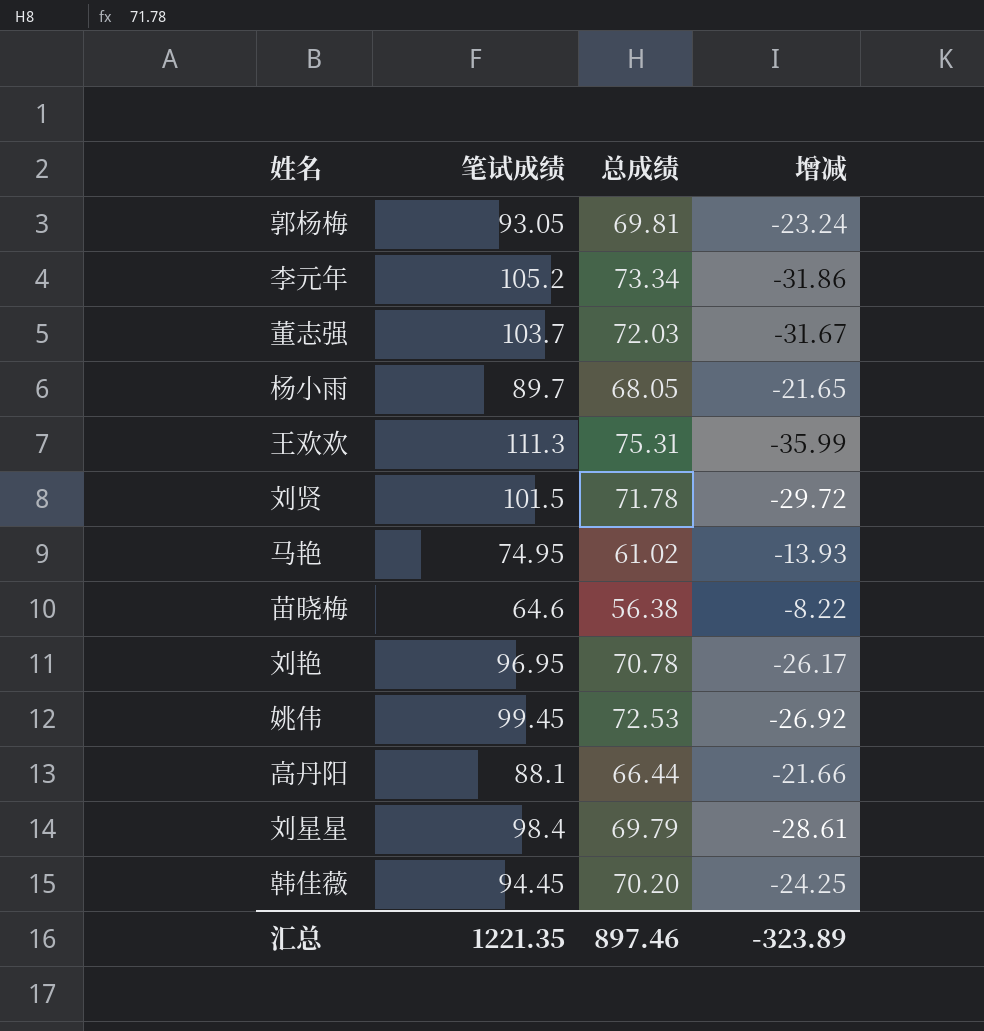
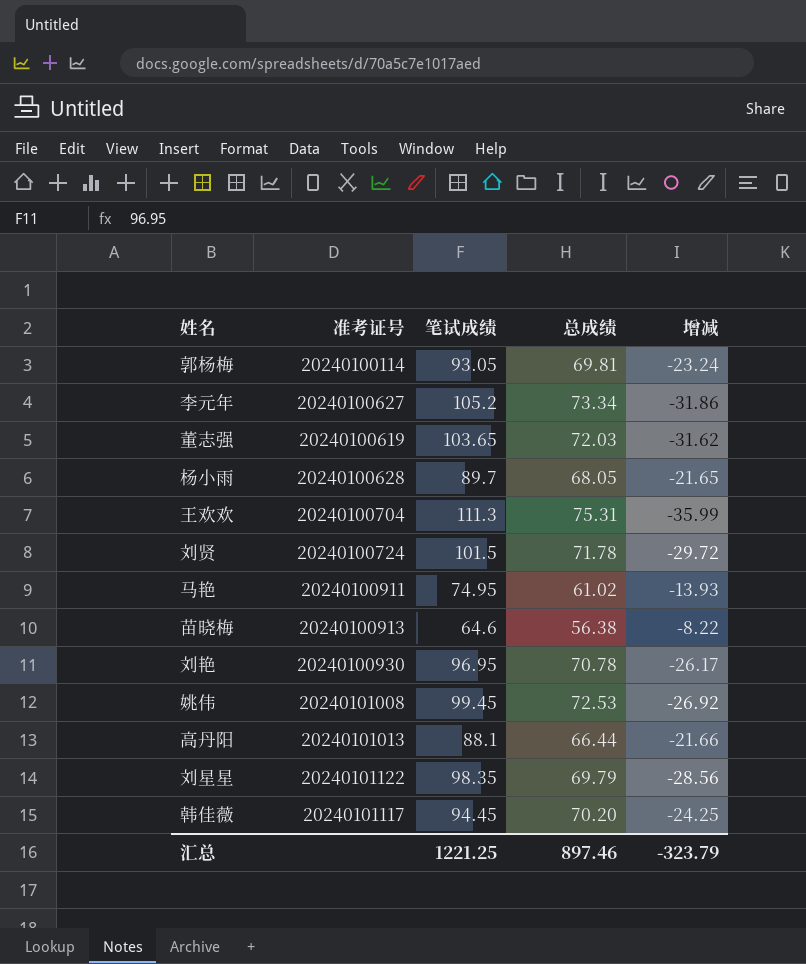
column 准考证号 | position: none -> 2
董志强 | 笔试成绩: 103.7 -> 103.65
董志强 | 增减: -31.67 -> -31.62
刘星星 | 笔试成绩: 98.4 -> 98.35
刘星星 | 增减: -28.61 -> -28.56
汇总 | 笔试成绩: 1221.35 -> 1221.25
汇总 | 增减: -323.89 -> -323.79

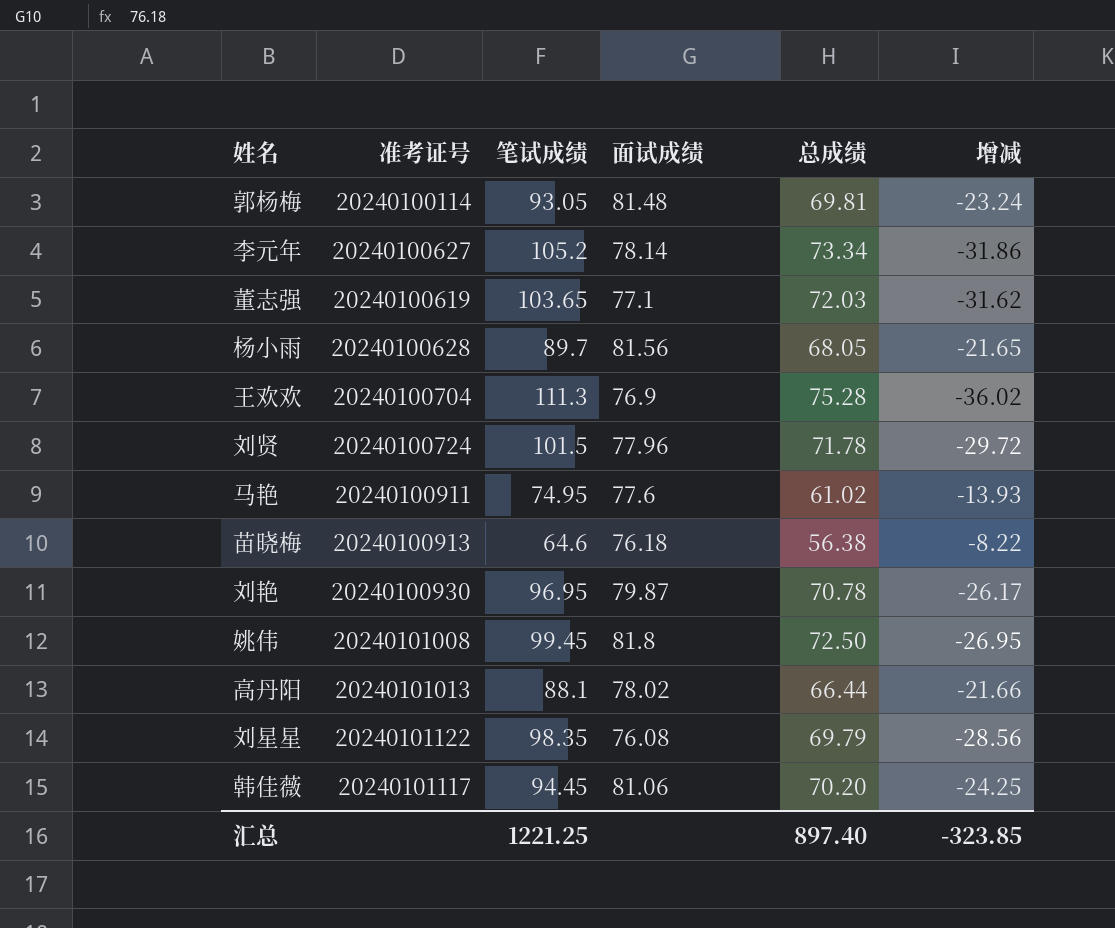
column 面试成绩 | position: none -> 4
王欢欢 | 总成绩: 75.31 -> 75.28
王欢欢 | 增减: -35.99 -> -36.02
姚伟 | 总成绩: 72.53 -> 72.50
姚伟 | 增减: -26.92 -> -26.95
汇总 | 总成绩: 897.46 -> 897.40
汇总 | 增减: -323.79 -> -323.85

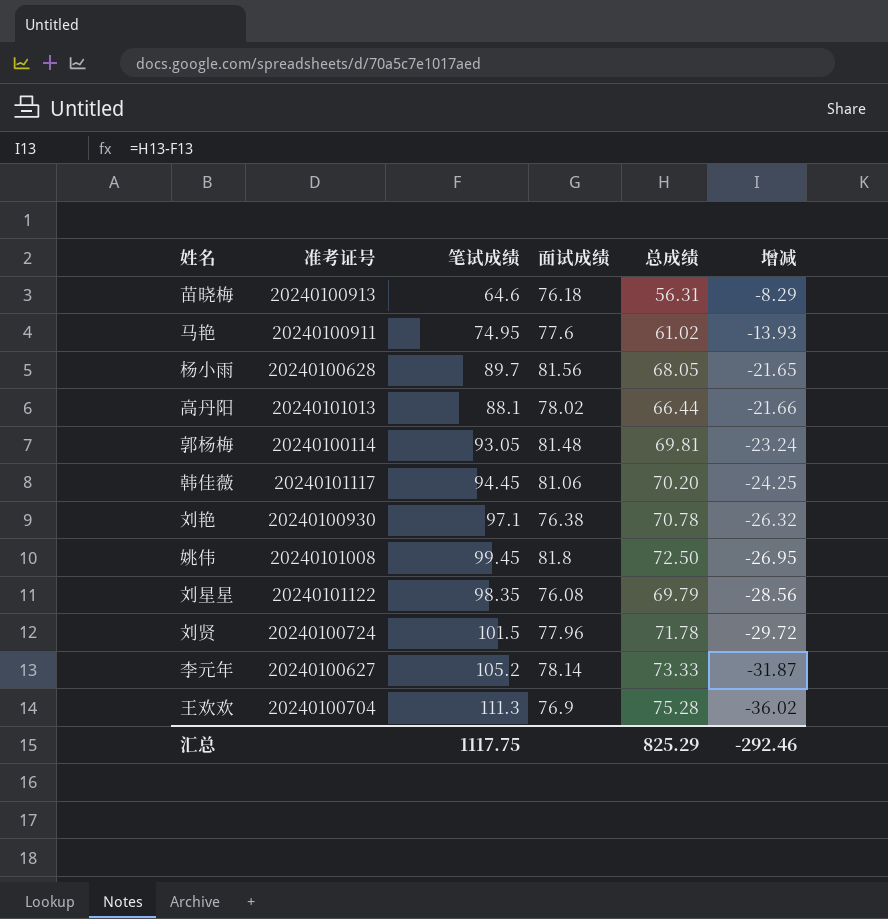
row order: none -> 增减 descending
row 董志强: 20240100619 | 103.65 | 77.1 | 72.03 | -31.62 -> none
苗晓梅 | 总成绩: 56.38 -> 56.31
苗晓梅 | 增减: -8.22 -> -8.29
刘艳 | 笔试成绩: 96.95 -> 97.1
刘艳 | 面试成绩: 79.87 -> 76.38
刘艳 | 增减: -26.17 -> -26.32
李元年 | 总成绩: 73.34 -> 73.33
李元年 | 增减: -31.86 -> -31.87
汇总 | 笔试成绩: 1221.25 -> 1117.75
汇总 | 总成绩: 897.40 -> 825.29
汇总 | 增减: -323.85 -> -292.46

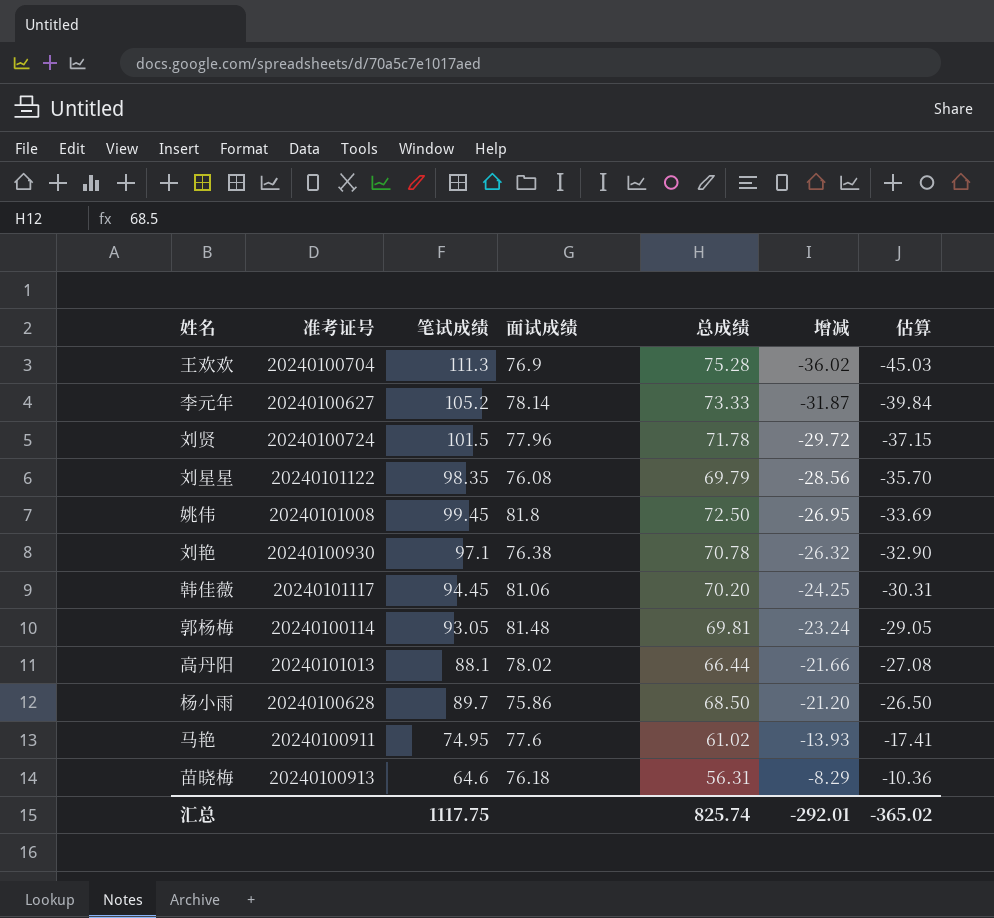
row order: 增减 descending -> 增减 ascending
column 估算 | formula: none -> [增减] * 1.25
杨小雨 | 面试成绩: 81.56 -> 75.86
杨小雨 | 总成绩: 68.05 -> 68.50
杨小雨 | 增减: -21.65 -> -21.20
汇总 | 总成绩: 825.29 -> 825.74
汇总 | 增减: -292.46 -> -292.01

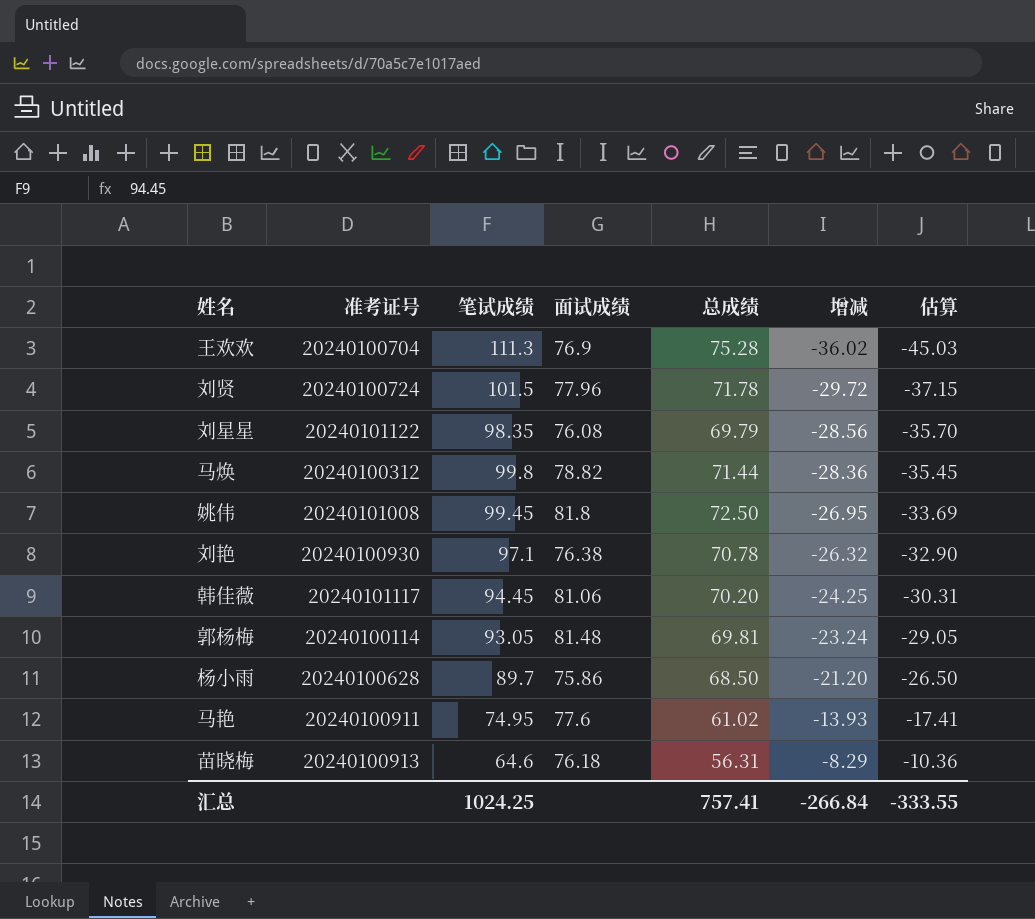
row 李元年: 20240100627 | 105.2 | 78.14 | 73.33 | -31.87 | -39.84 -> none
row 高丹阳: 20240101013 | 88.1 | 78.02 | 66.44 | -21.66 | -27.08 -> none
row 马焕: none -> 20240100312 | 99.8 | 78.82 | 71.44 | -28.36 | -35.45
汇总 | 笔试成绩: 1117.75 -> 1024.25
汇总 | 总成绩: 825.74 -> 757.41
汇总 | 增减: -292.01 -> -266.84
汇总 | 估算: -365.02 -> -333.55

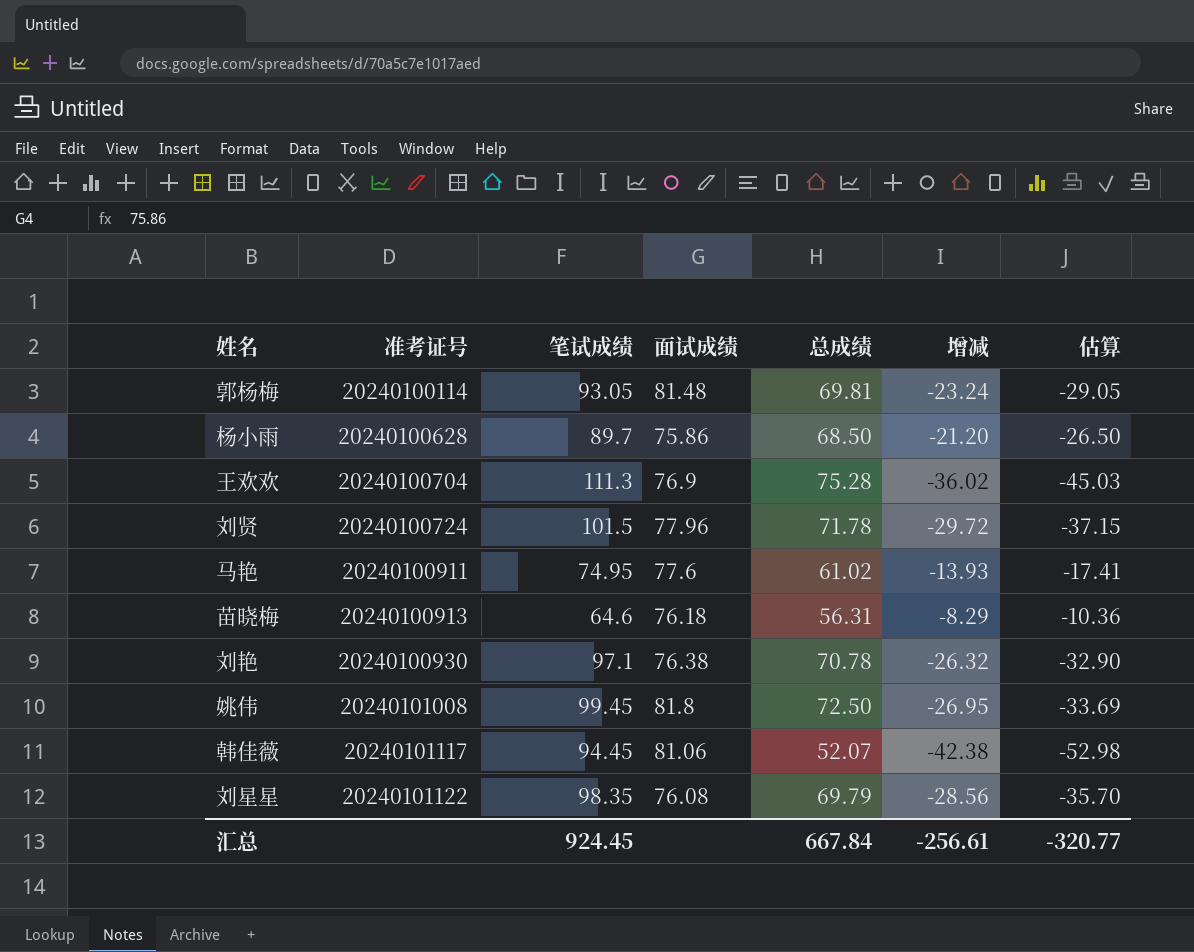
row order: 增减 ascending -> 准考证号 ascending
row 马焕: 20240100312 | 99.8 | 78.82 | 71.44 | -28.36 | -35.45 -> none
韩佳薇 | 总成绩: 70.20 -> 52.07
韩佳薇 | 增减: -24.25 -> -42.38
韩佳薇 | 估算: -30.31 -> -52.98
汇总 | 笔试成绩: 1024.25 -> 924.45
汇总 | 总成绩: 757.41 -> 667.84
汇总 | 增减: -266.84 -> -256.61
汇总 | 估算: -333.55 -> -320.77

